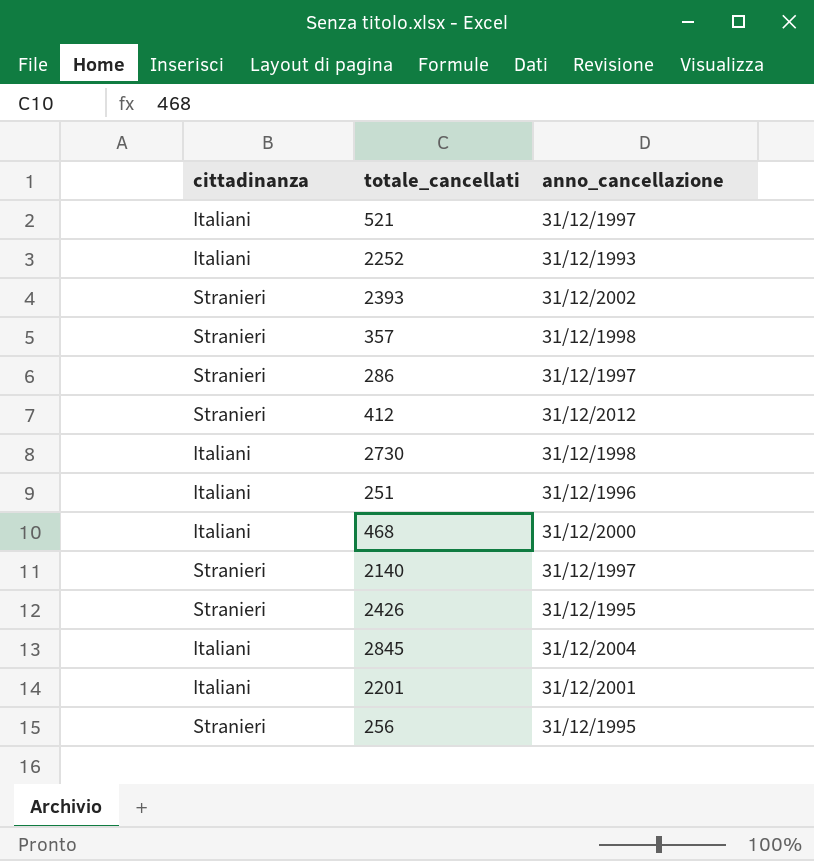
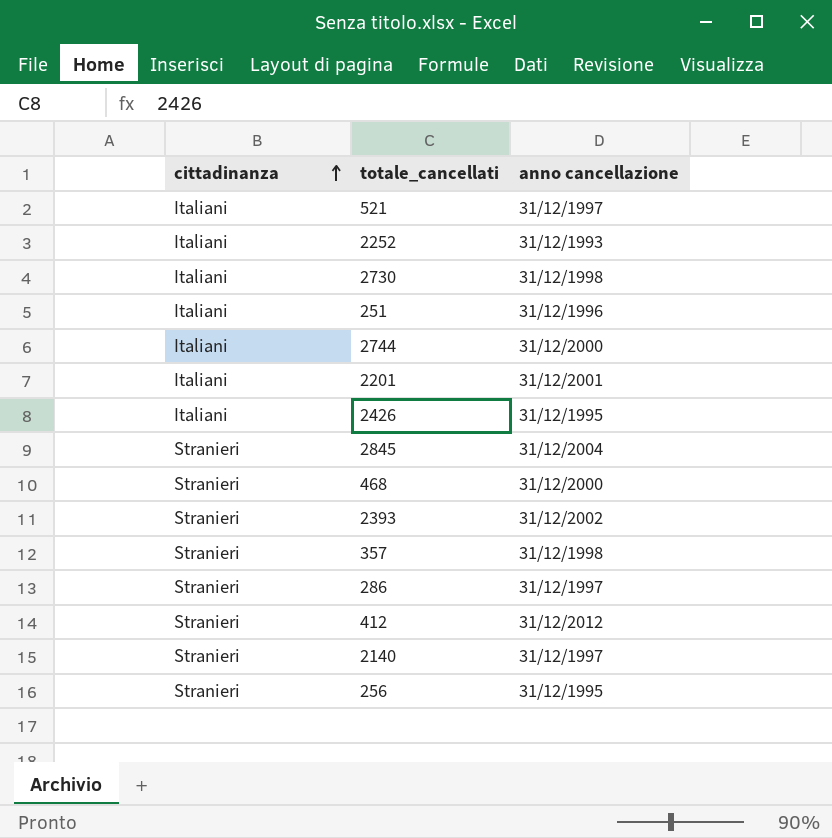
row order: none -> cittadinanza ascending
column name: anno_cancellazione -> anno cancellazione
row 2744: none -> Italiani | 31/12/2000
2426 | cittadinanza: Stranieri -> Italiani
2845 | cittadinanza: Italiani -> Stranieri
468 | cittadinanza: Italiani -> Stranieri

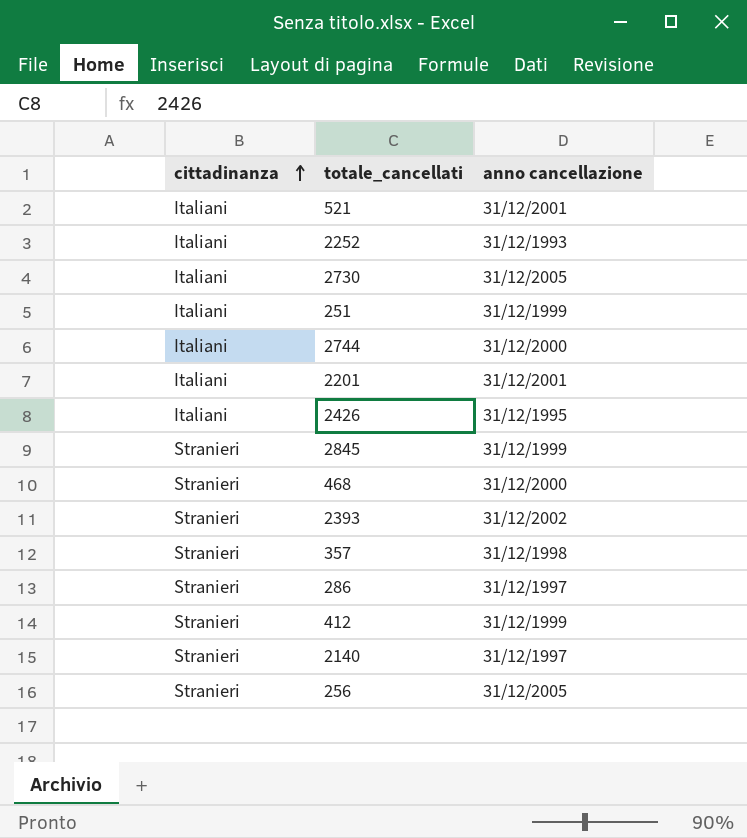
521 | anno cancellazione: 31/12/1997 -> 31/12/2001
2730 | anno cancellazione: 31/12/1998 -> 31/12/2005
251 | anno cancellazione: 31/12/1996 -> 31/12/1999
2845 | anno cancellazione: 31/12/2004 -> 31/12/1999
412 | anno cancellazione: 31/12/2012 -> 31/12/1999
256 | anno cancellazione: 31/12/1995 -> 31/12/2005

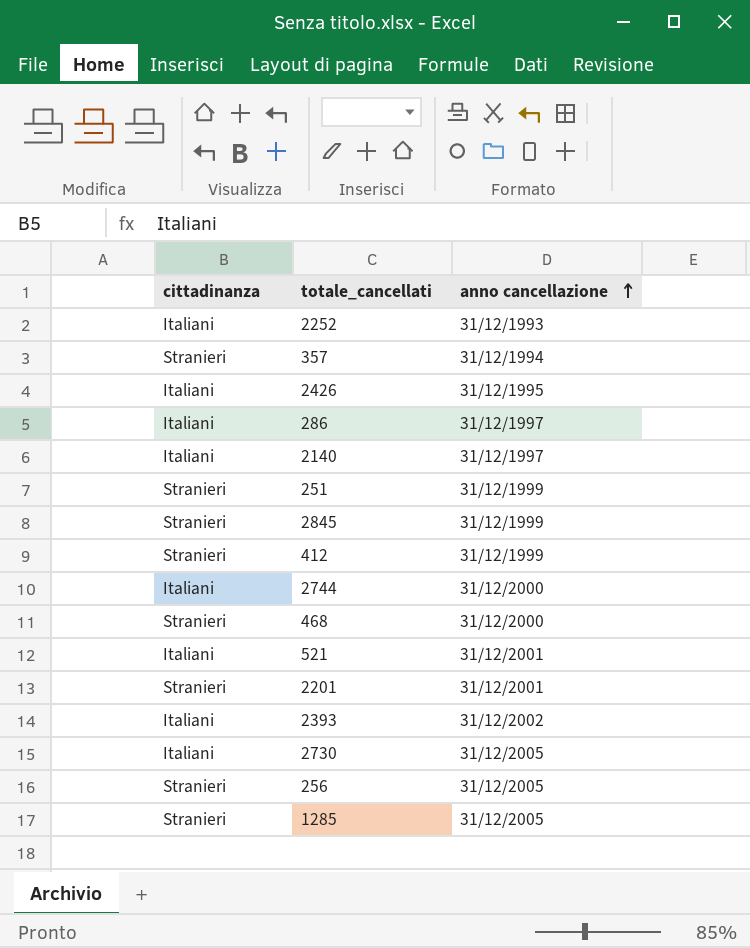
row order: cittadinanza ascending -> anno cancellazione ascending
357 | anno cancellazione: 31/12/1998 -> 31/12/1994
286 | cittadinanza: Stranieri -> Italiani
2140 | cittadinanza: Stranieri -> Italiani
251 | cittadinanza: Italiani -> Stranieri
2201 | cittadinanza: Italiani -> Stranieri
2393 | cittadinanza: Stranieri -> Italiani
row 1285: none -> Stranieri | 31/12/2005

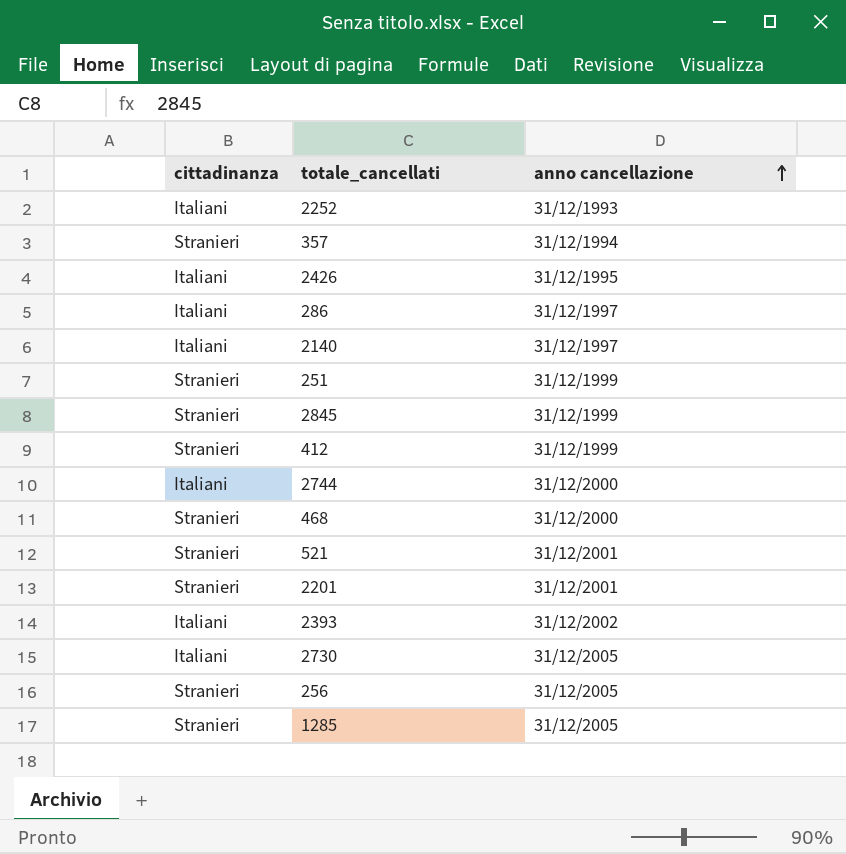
521 | cittadinanza: Italiani -> Stranieri

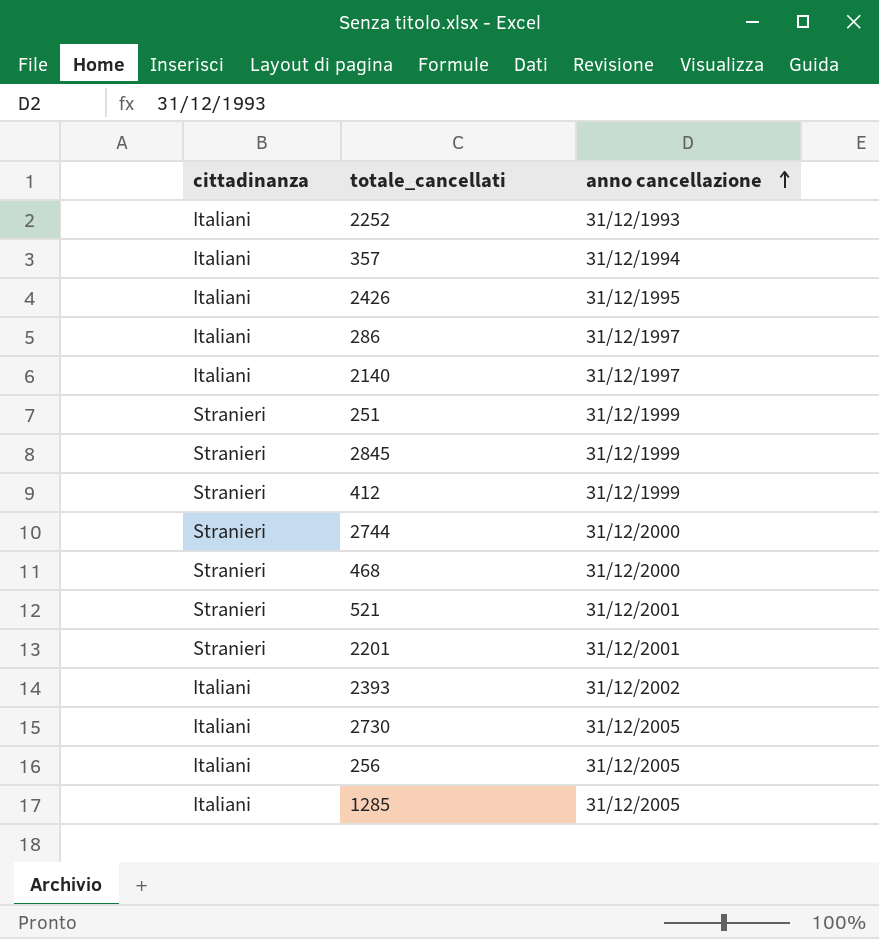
357 | cittadinanza: Stranieri -> Italiani
2744 | cittadinanza: Italiani -> Stranieri
256 | cittadinanza: Stranieri -> Italiani
1285 | cittadinanza: Stranieri -> Italiani

